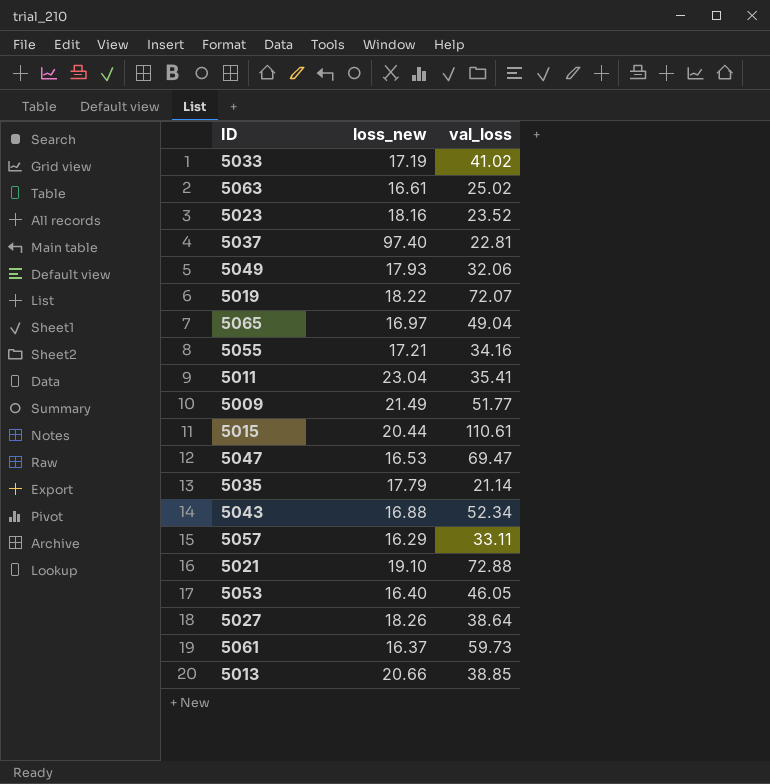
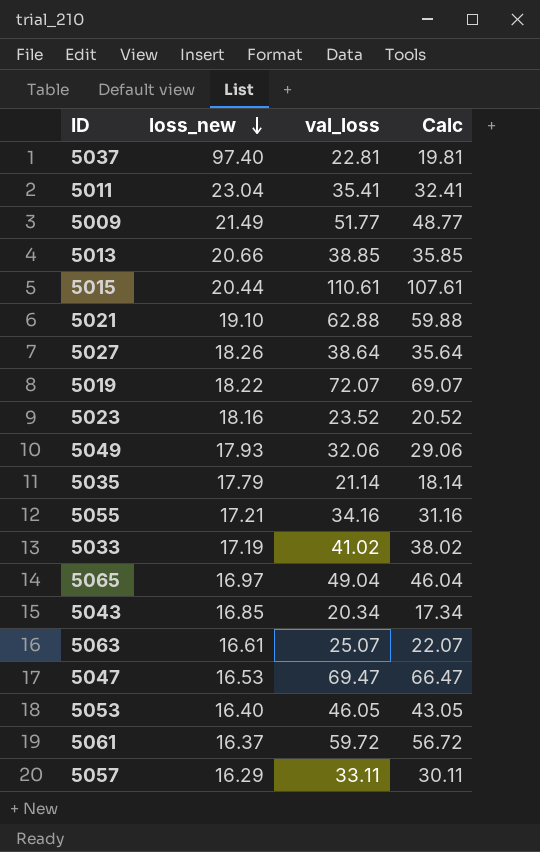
row order: none -> loss_new descending
column Calc | formula: none -> [val_loss] - 3
5021 | val_loss: 72.88 -> 62.88
5043 | loss_new: 16.88 -> 16.85
5043 | val_loss: 52.34 -> 20.34
5063 | val_loss: 25.02 -> 25.07
5061 | val_loss: 59.73 -> 59.72

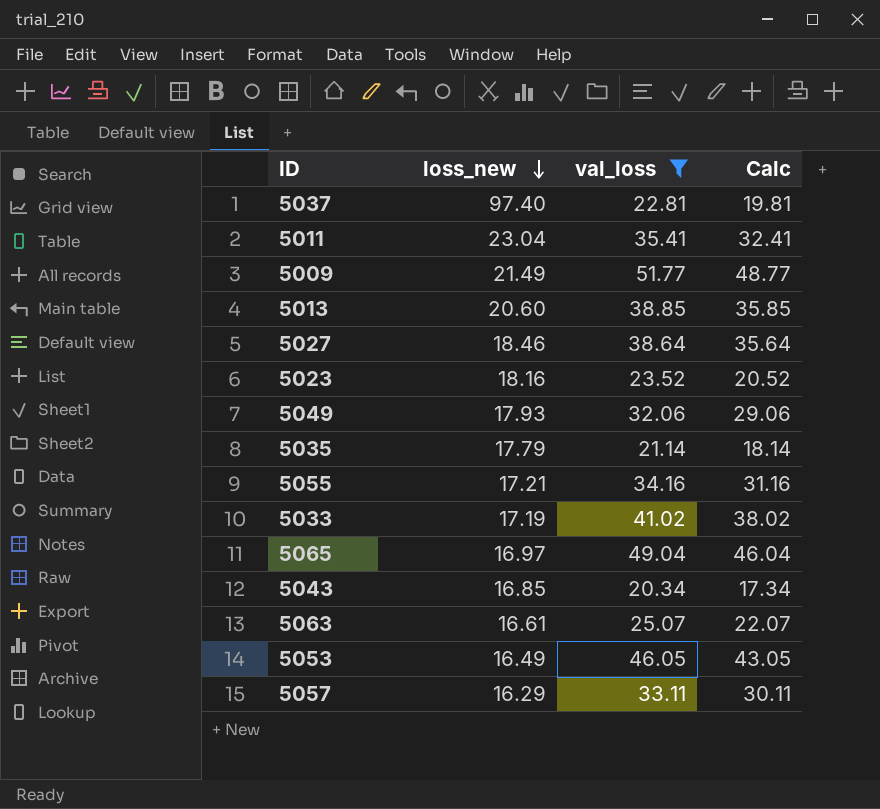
filter: none -> val_loss <= 51.77
5013 | loss_new: 20.66 -> 20.60
5027 | loss_new: 18.26 -> 18.46
5053 | loss_new: 16.40 -> 16.49

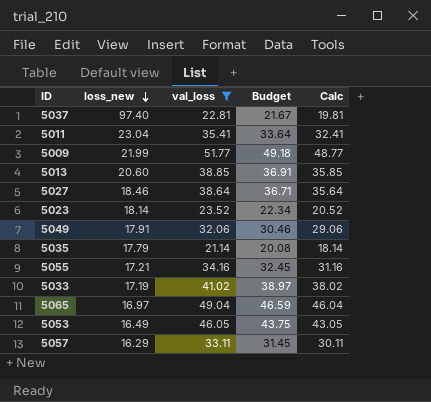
column Budget | formula: none -> [val_loss] * 0.95
row 5043: 16.85 | 20.34 | 17.34 -> none
row 5063: 16.61 | 25.07 | 22.07 -> none
5009 | loss_new: 21.49 -> 21.99
5023 | loss_new: 18.16 -> 18.14
5049 | loss_new: 17.93 -> 17.91

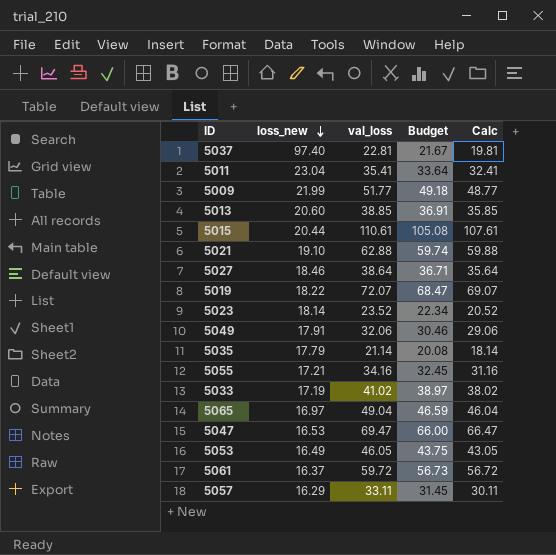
filter: val_loss <= 51.77 -> none

